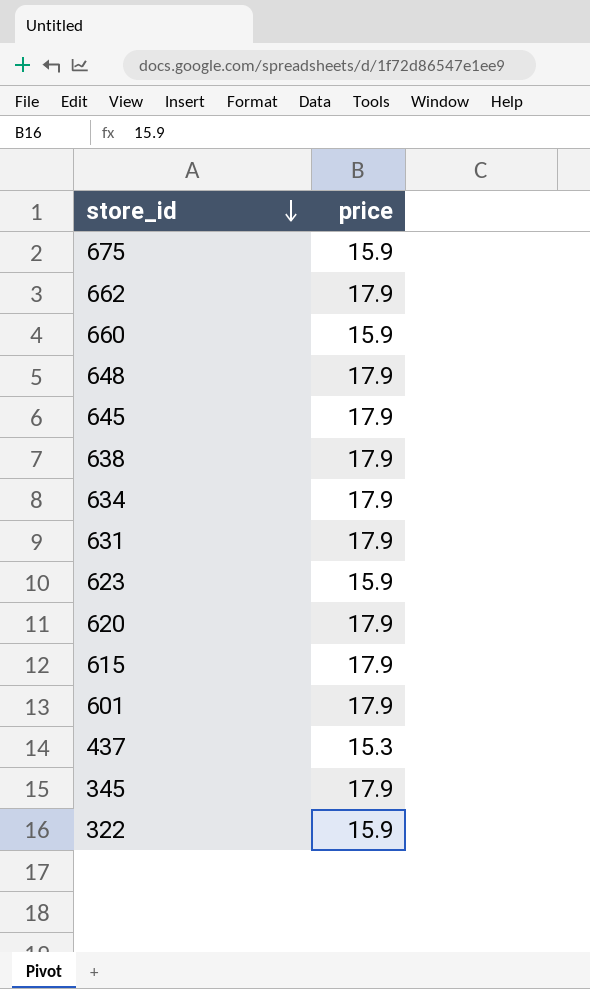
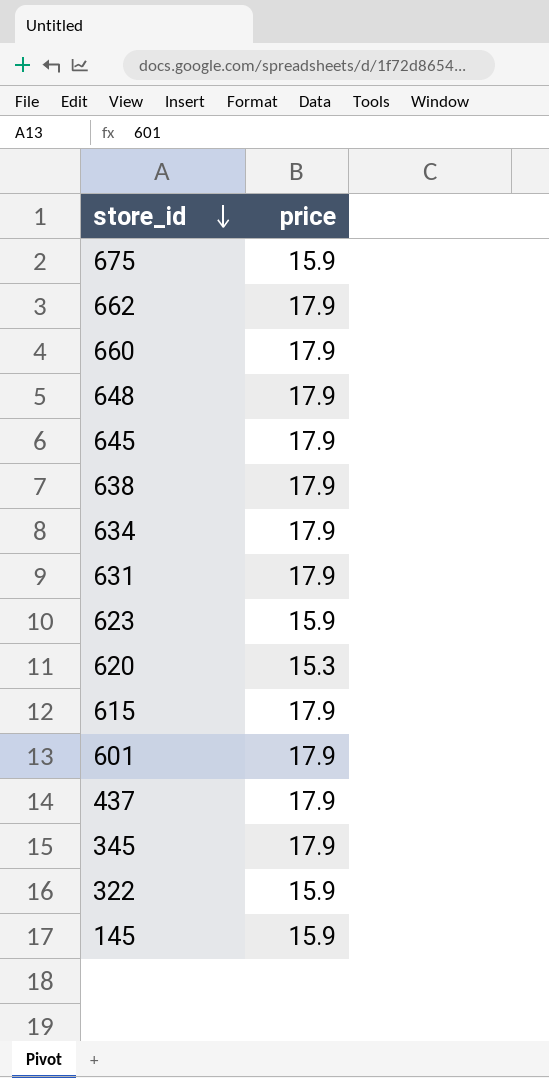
660 | price: 15.9 -> 17.9
620 | price: 17.9 -> 15.3
437 | price: 15.3 -> 17.9
row 145: none -> 15.9

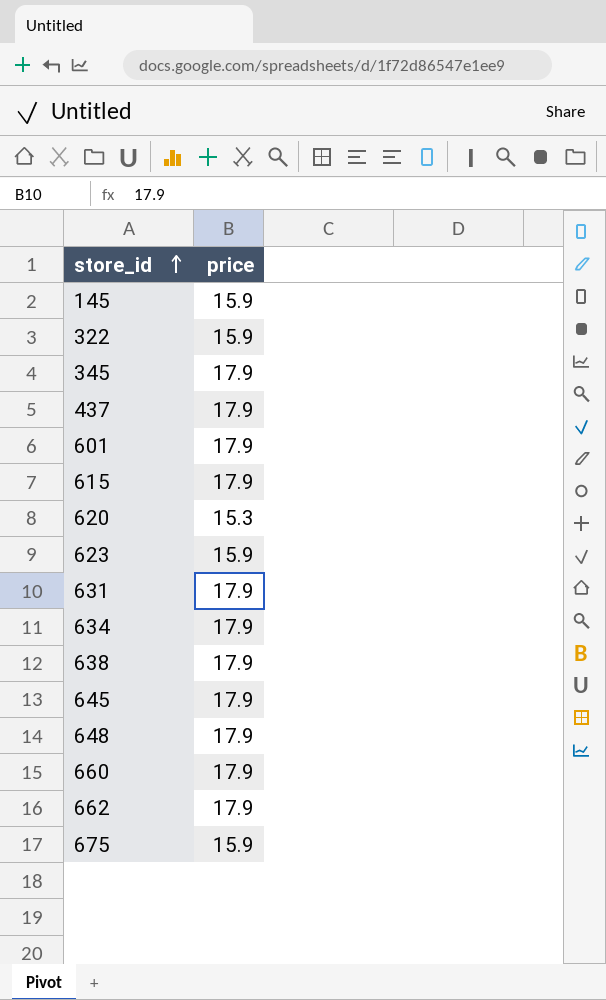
row order: store_id descending -> store_id ascending

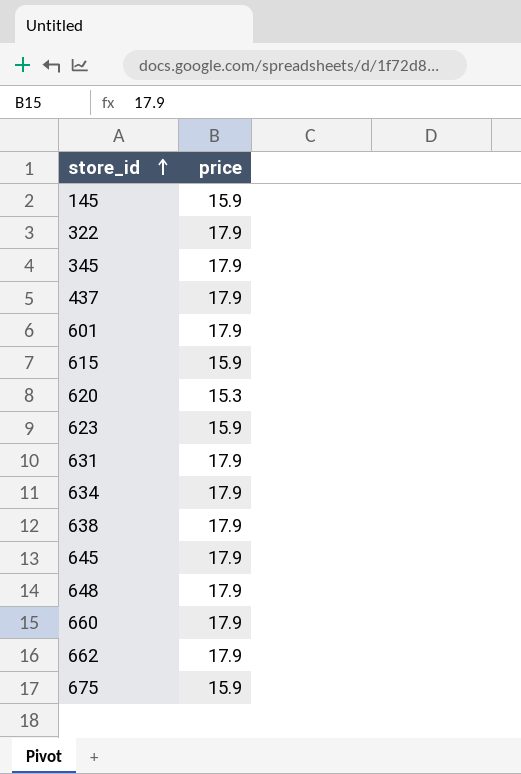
322 | price: 15.9 -> 17.9
615 | price: 17.9 -> 15.9

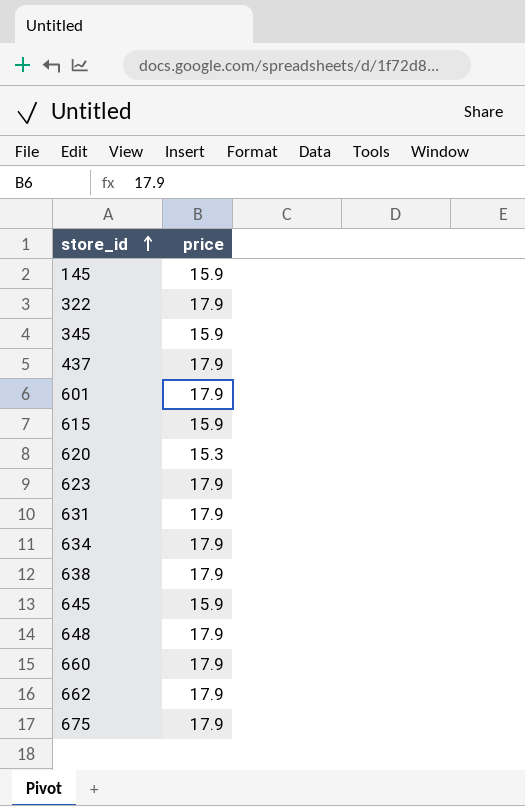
345 | price: 17.9 -> 15.9
623 | price: 15.9 -> 17.9
645 | price: 17.9 -> 15.9
675 | price: 15.9 -> 17.9

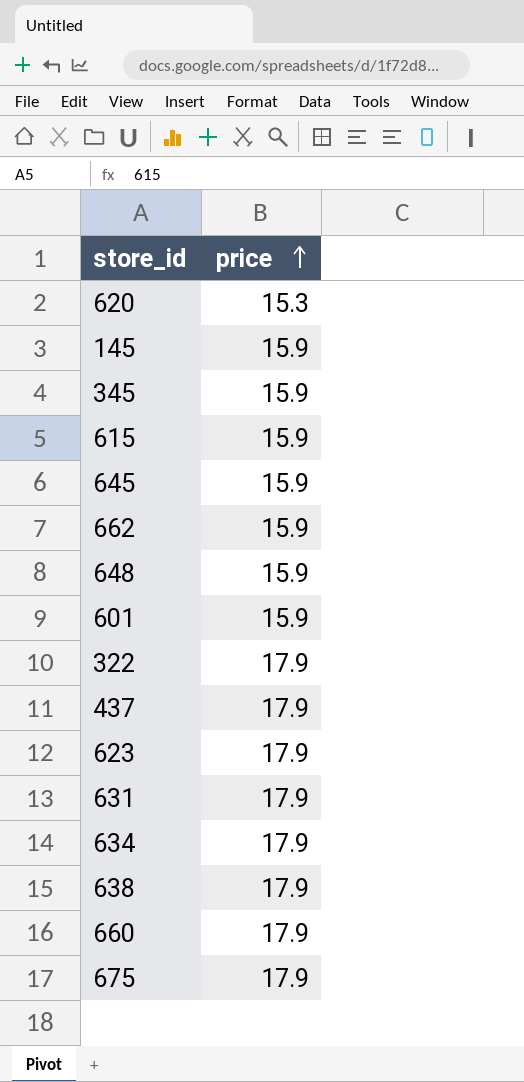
row order: store_id ascending -> price ascending
662 | price: 17.9 -> 15.9
648 | price: 17.9 -> 15.9
601 | price: 17.9 -> 15.9

